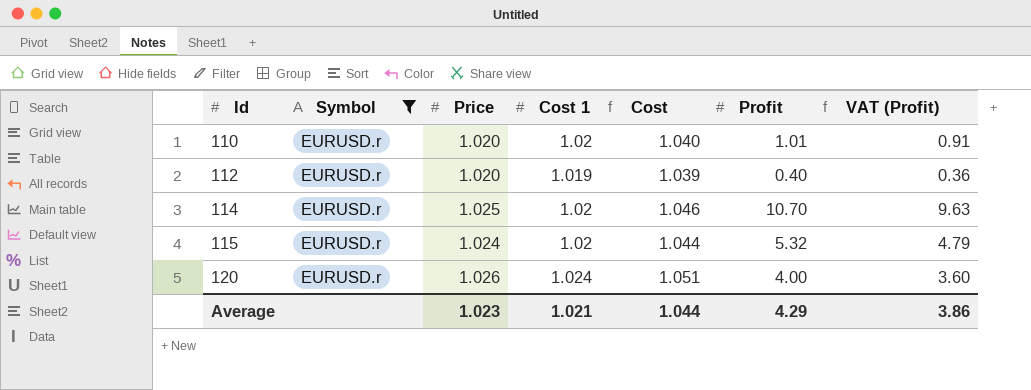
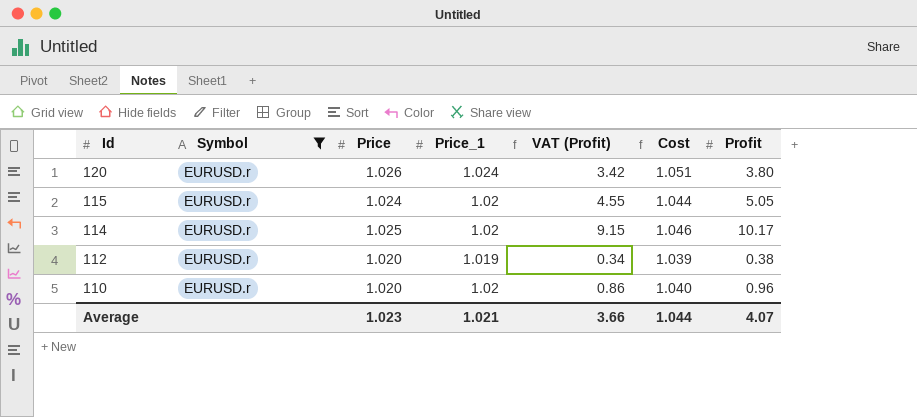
row order: Id ascending -> Id descending
column name: Cost 1 -> Price_1
column VAT (Profit) | position: 7 -> 5
120 | VAT (Profit): 3.60 -> 3.42
120 | Profit: 4.00 -> 3.80
115 | VAT (Profit): 4.79 -> 4.55
115 | Profit: 5.32 -> 5.05
114 | VAT (Profit): 9.63 -> 9.15
114 | Profit: 10.70 -> 10.17
112 | VAT (Profit): 0.36 -> 0.34
112 | Profit: 0.40 -> 0.38
110 | VAT (Profit): 0.91 -> 0.86
110 | Profit: 1.01 -> 0.96
Average | VAT (Profit): 3.86 -> 3.66
Average | Profit: 4.29 -> 4.07

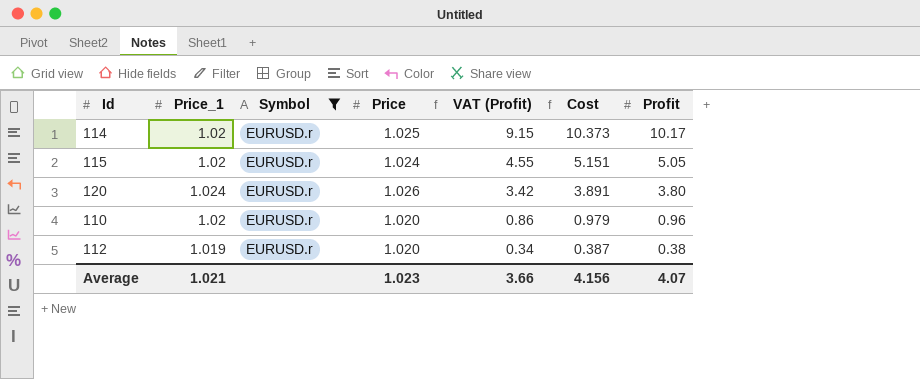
row order: Id descending -> VAT (Profit) descending
column Price_1 | position: 4 -> 2
column Cost | formula: [Price] * [Price_1] -> [Price_1] * [Profit]
Average | Cost: 1.044 -> 4.156

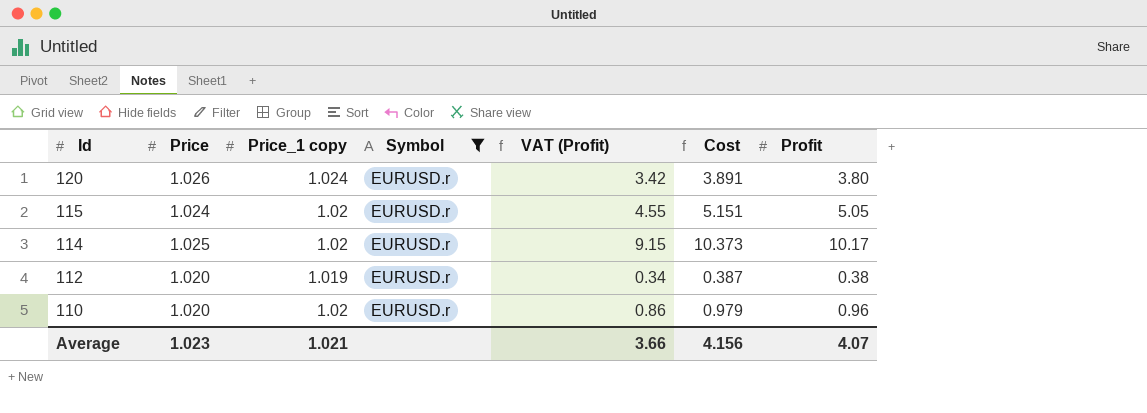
row order: VAT (Profit) descending -> Id descending
column Price | position: 4 -> 2
column name: Price_1 -> Price_1 copy

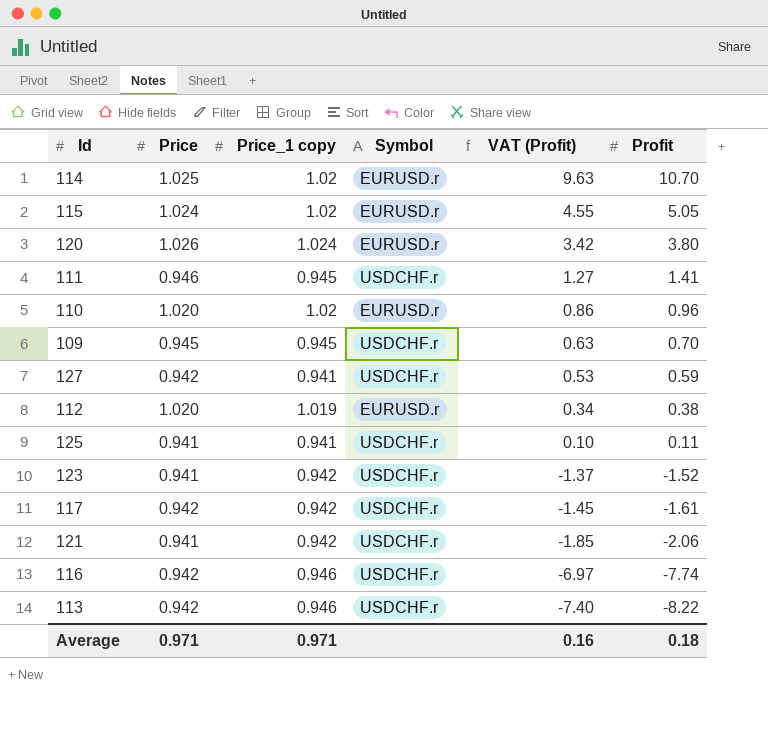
filter: Symbol = EURUSD.r -> none
row order: Id descending -> VAT (Profit) descending
column Cost | formula: [Price_1 copy] * [Profit] -> none
114 | VAT (Profit): 9.15 -> 9.63
114 | Profit: 10.17 -> 10.70
Average | Price: 1.023 -> 0.971
Average | Price_1 copy: 1.021 -> 0.971
Average | VAT (Profit): 3.66 -> 0.16
Average | Profit: 4.07 -> 0.18

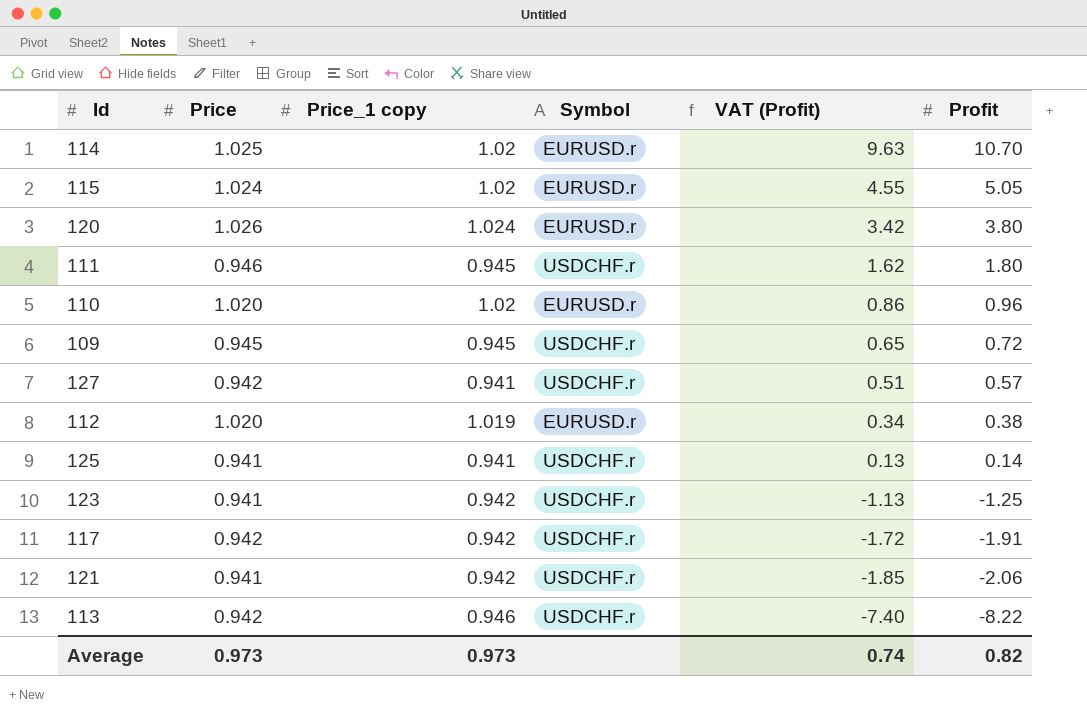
row 116: 0.942 | 0.946 | USDCHF.r | -6.97 | -7.74 -> none
111 | VAT (Profit): 1.27 -> 1.62
111 | Profit: 1.41 -> 1.80
109 | VAT (Profit): 0.63 -> 0.65
109 | Profit: 0.70 -> 0.72
127 | VAT (Profit): 0.53 -> 0.51
127 | Profit: 0.59 -> 0.57
125 | VAT (Profit): 0.10 -> 0.13
125 | Profit: 0.11 -> 0.14
123 | VAT (Profit): -1.37 -> -1.13
123 | Profit: -1.52 -> -1.25
117 | VAT (Profit): -1.45 -> -1.72
117 | Profit: -1.61 -> -1.91
Average | Price: 0.971 -> 0.973
Average | Price_1 copy: 0.971 -> 0.973
Average | VAT (Profit): 0.16 -> 0.74
Average | Profit: 0.18 -> 0.82

